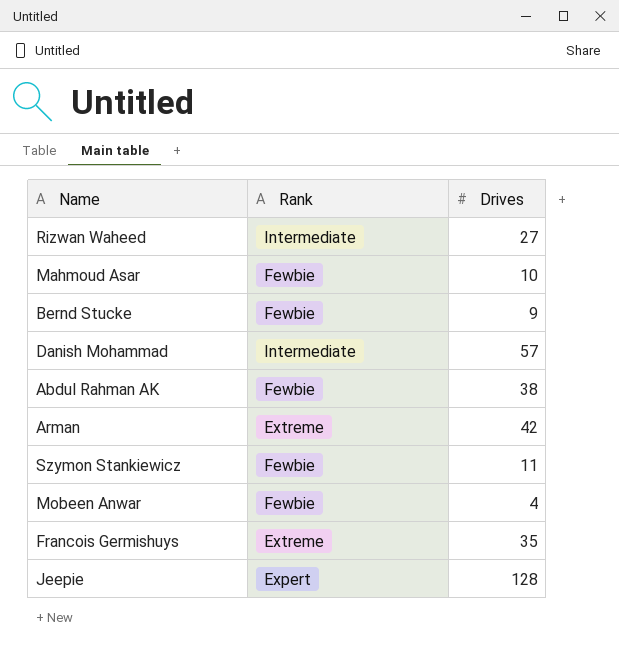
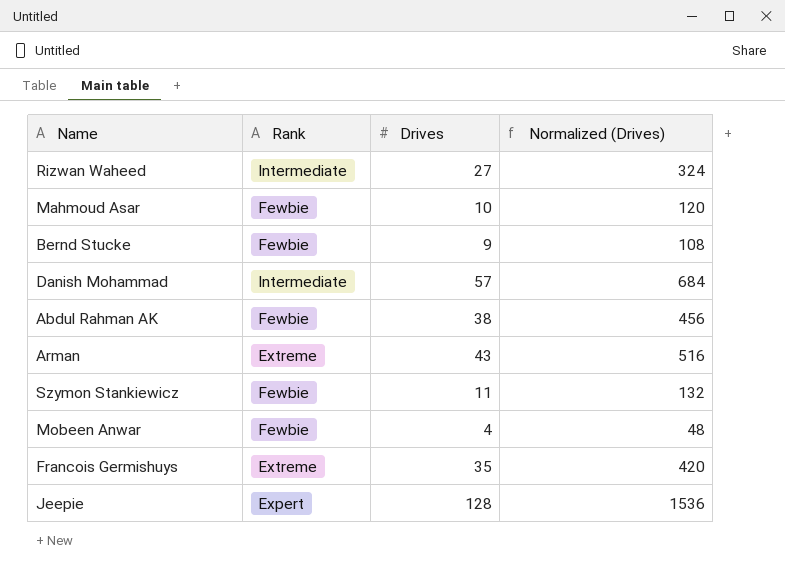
column Normalized (Drives) | formula: none -> [Drives] * 12
Arman | Drives: 42 -> 43

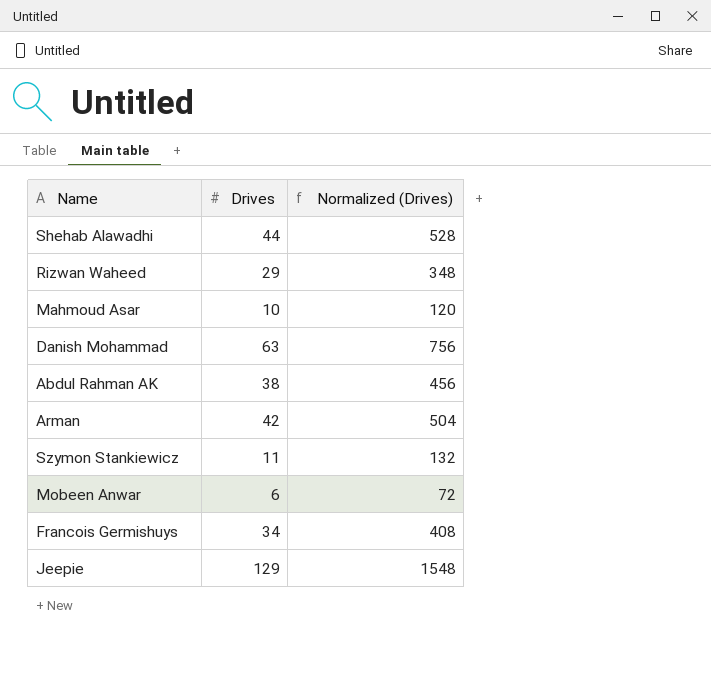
column Rank | position: 2 -> none
row Bernd Stucke: Fewbie | 9 | 108 -> none
row Shehab Alawadhi: none -> 44 | 528
Rizwan Waheed | Drives: 27 -> 29
Rizwan Waheed | Normalized (Drives): 324 -> 348
Danish Mohammad | Drives: 57 -> 63
Danish Mohammad | Normalized (Drives): 684 -> 756
Arman | Drives: 43 -> 42
Arman | Normalized (Drives): 516 -> 504
Mobeen Anwar | Drives: 4 -> 6
Mobeen Anwar | Normalized (Drives): 48 -> 72
Francois Germishuys | Drives: 35 -> 34
Francois Germishuys | Normalized (Drives): 420 -> 408
Jeepie | Drives: 128 -> 129
Jeepie | Normalized (Drives): 1536 -> 1548

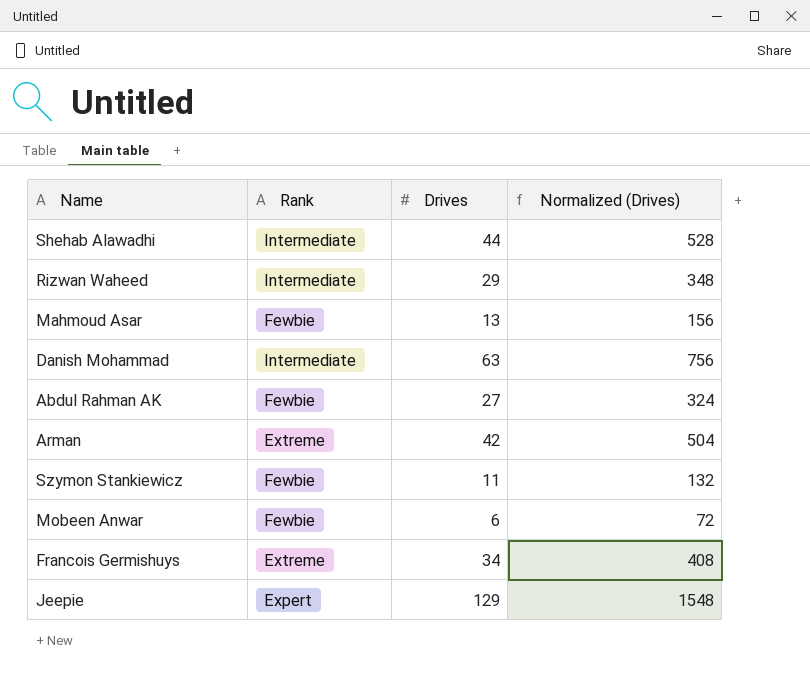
column Rank | position: none -> 2
Mahmoud Asar | Drives: 10 -> 13
Mahmoud Asar | Normalized (Drives): 120 -> 156
Abdul Rahman AK | Drives: 38 -> 27
Abdul Rahman AK | Normalized (Drives): 456 -> 324

